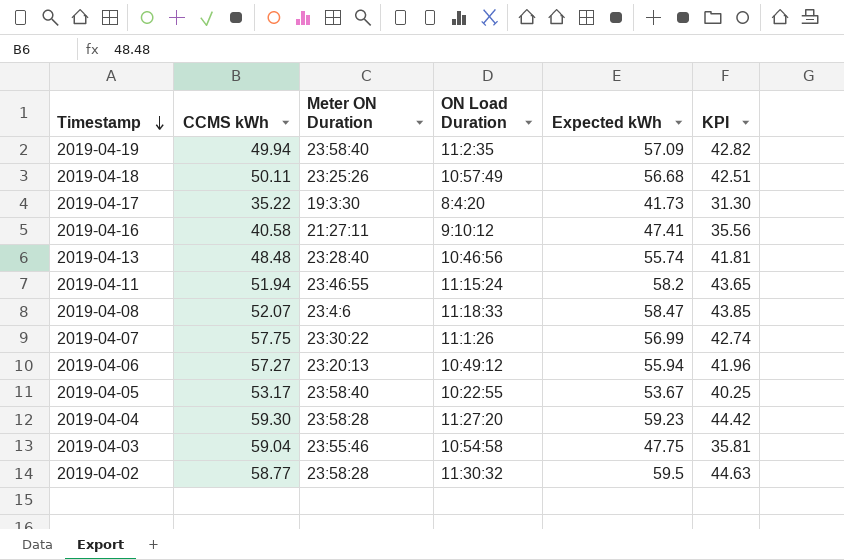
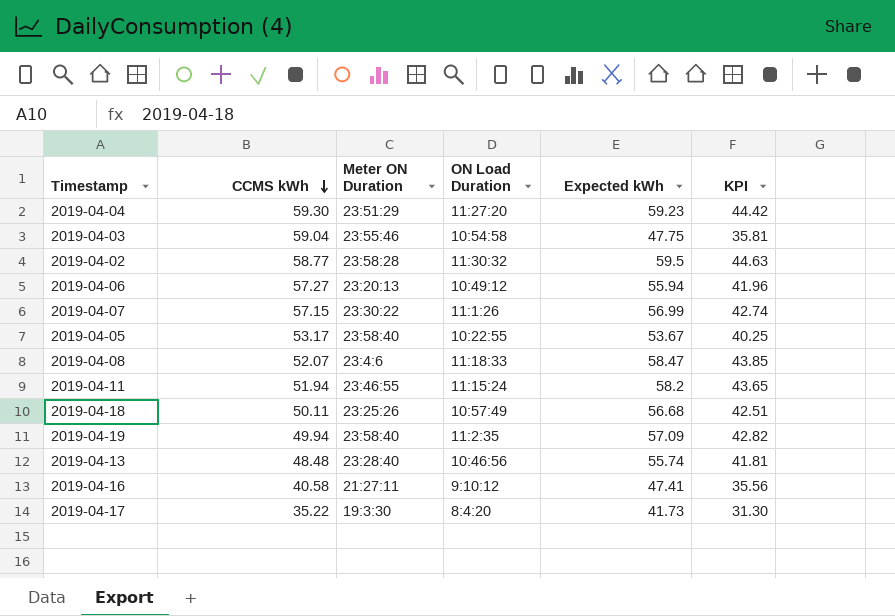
row order: Timestamp descending -> CCMS kWh descending
2019-04-04 | Meter ON Duration: 23:58:28 -> 23:51:29
2019-04-07 | CCMS kWh: 57.75 -> 57.15

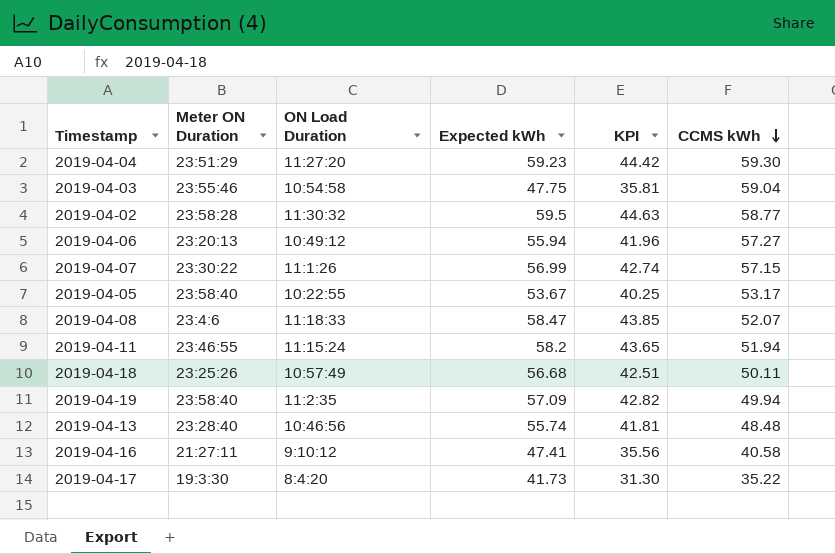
column CCMS kWh | position: 2 -> 6

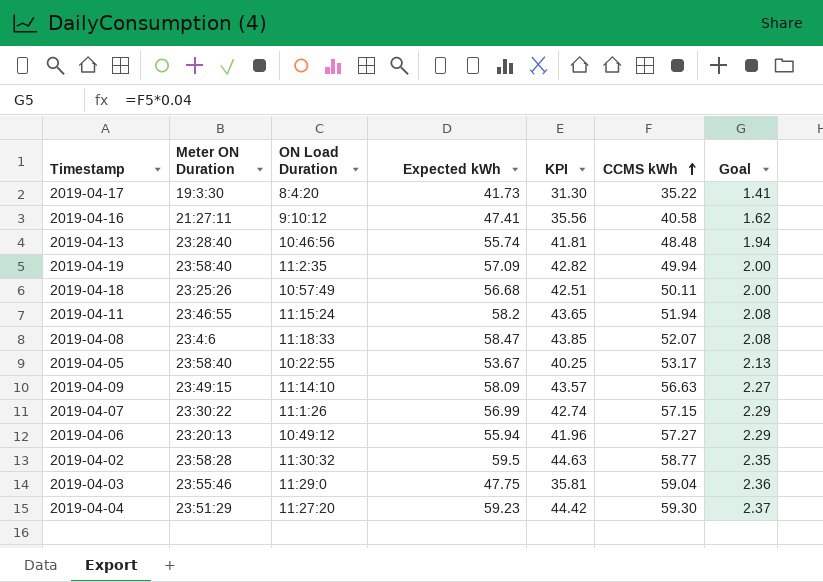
row order: CCMS kWh descending -> CCMS kWh ascending
column Goal | formula: none -> [CCMS kWh] * 0.04
row 2019-04-09: none -> 23:49:15 | 11:14:10 | 58.09 | 43.57 | 56.63 | 2.27
2019-04-03 | ON Load Duration: 10:54:58 -> 11:29:0

